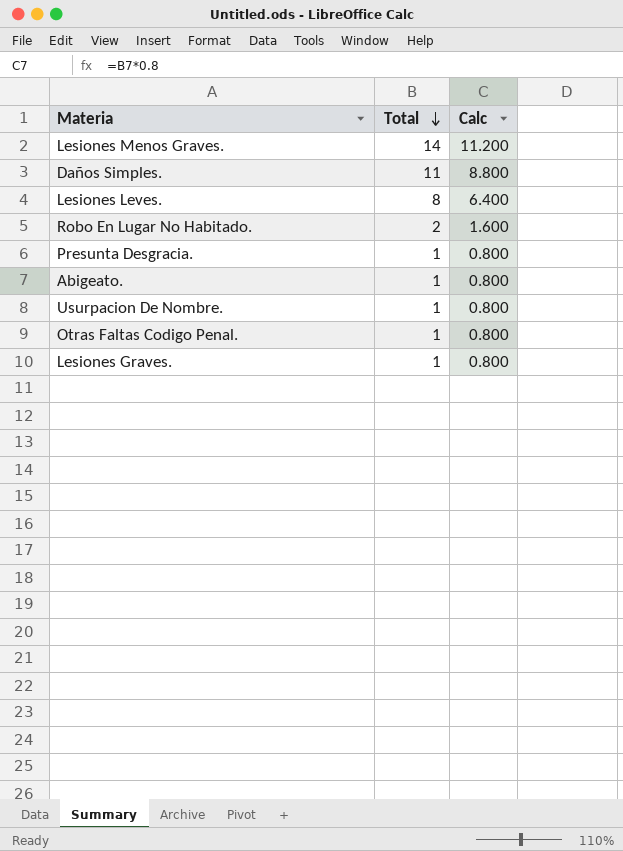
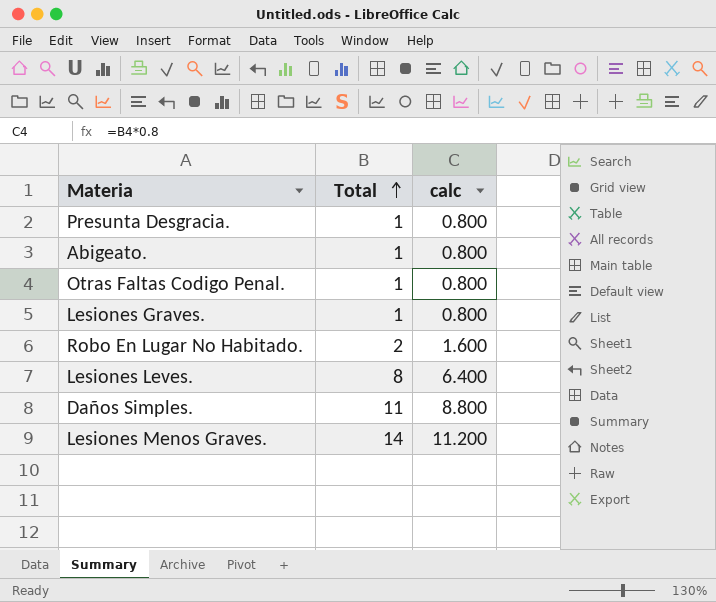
row order: Total descending -> Total ascending
column name: Calc -> calc
row Usurpacion De Nombre.: 1 | 0.800 -> none

